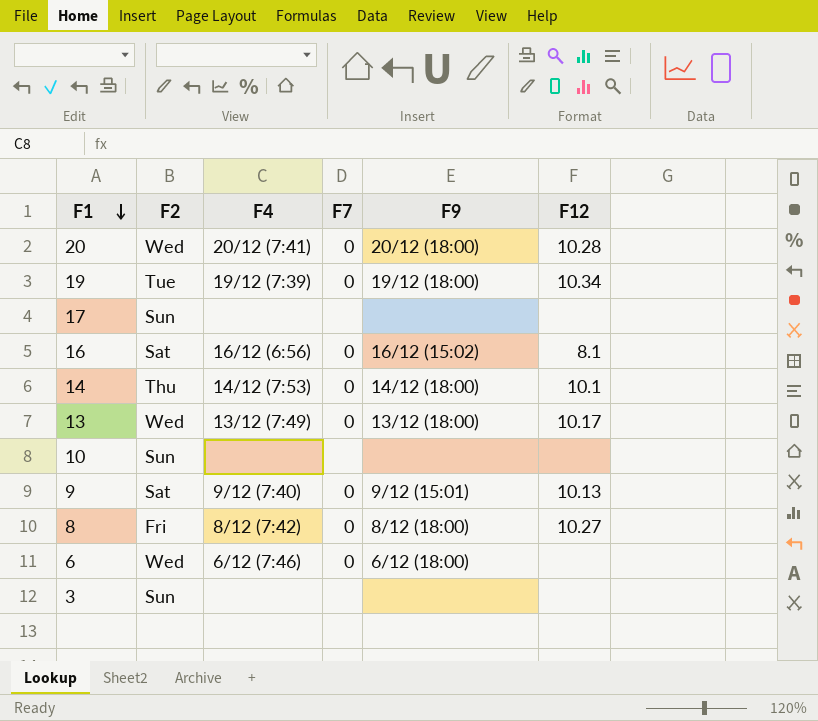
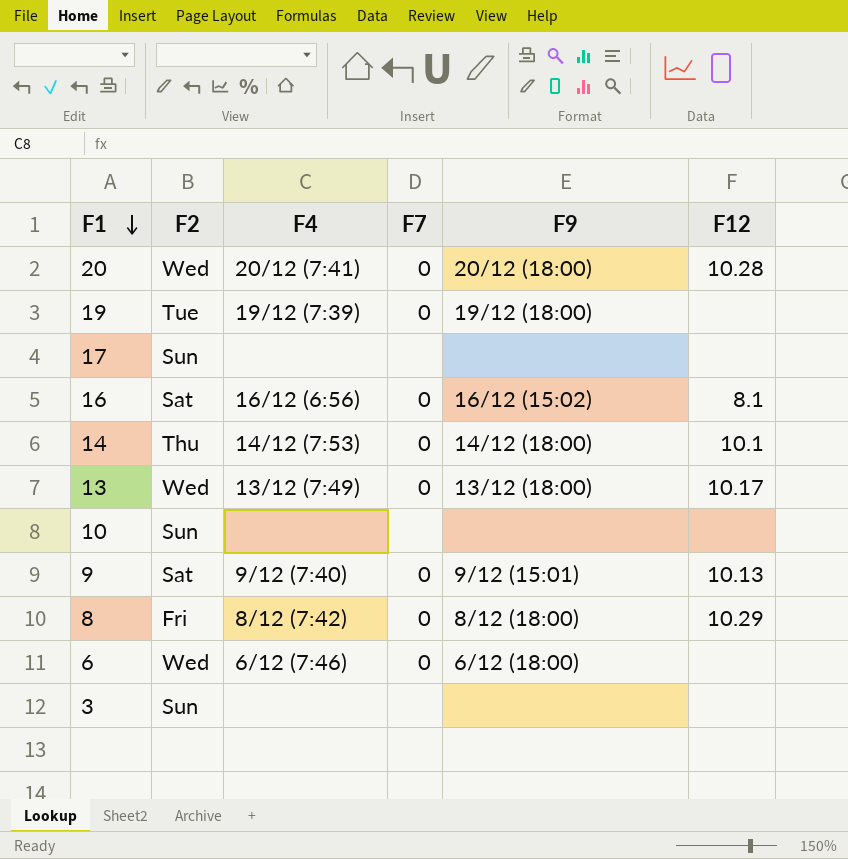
19 | F12: 10.34 -> none
8 | F12: 10.27 -> 10.29

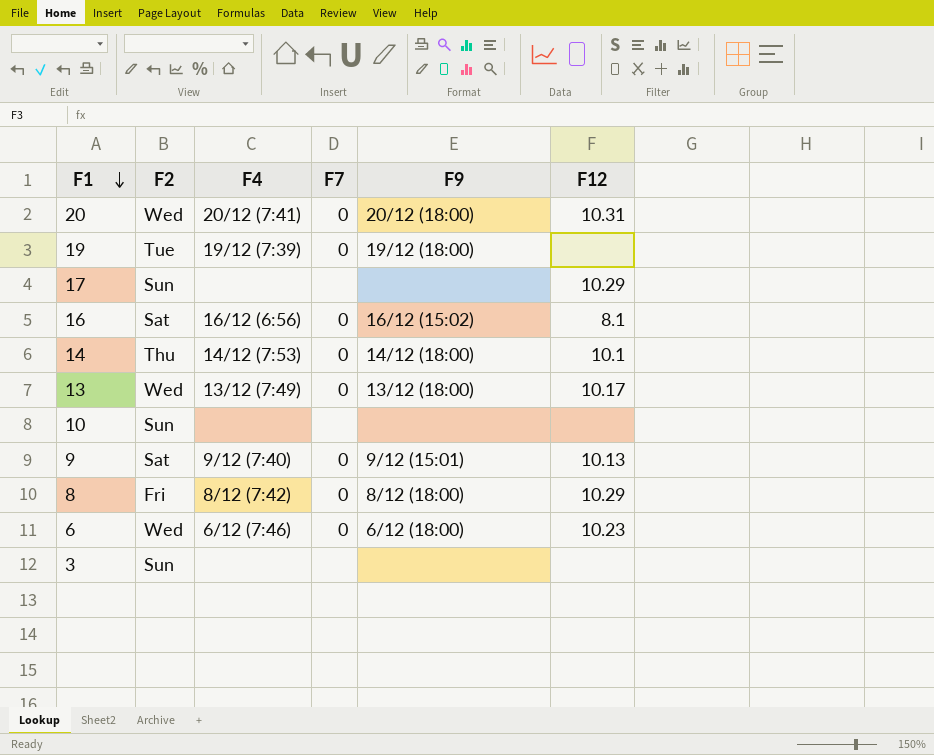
20 | F12: 10.28 -> 10.31
17 | F12: none -> 10.29
6 | F12: none -> 10.23

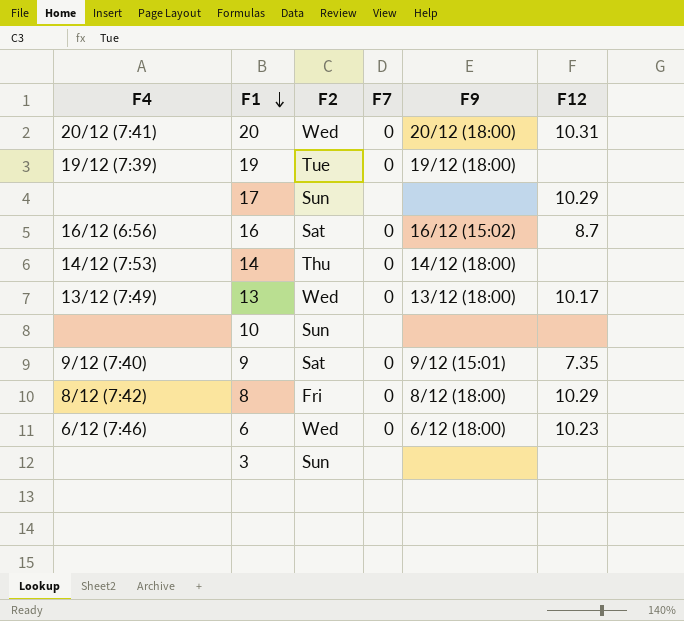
column F4 | position: 3 -> 1
16 | F12: 8.1 -> 8.7
14 | F12: 10.1 -> none
9 | F12: 10.13 -> 7.35

